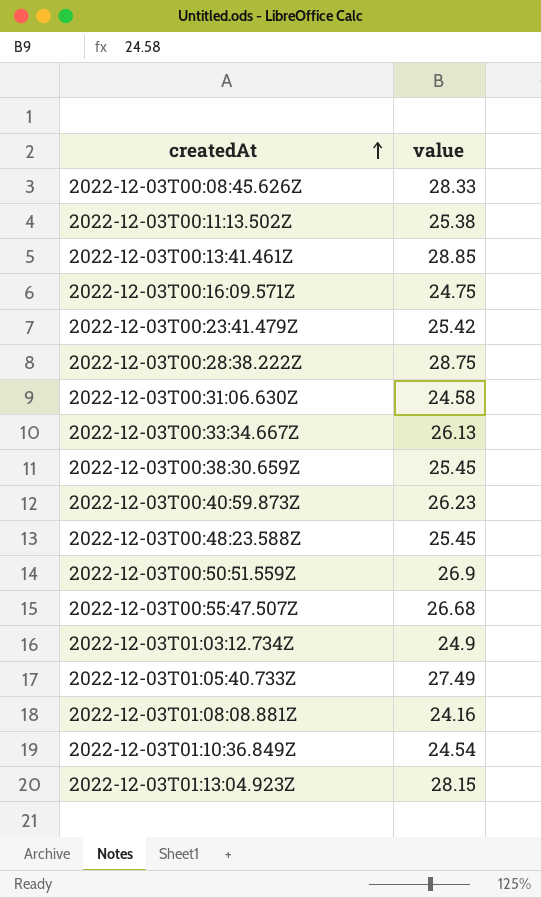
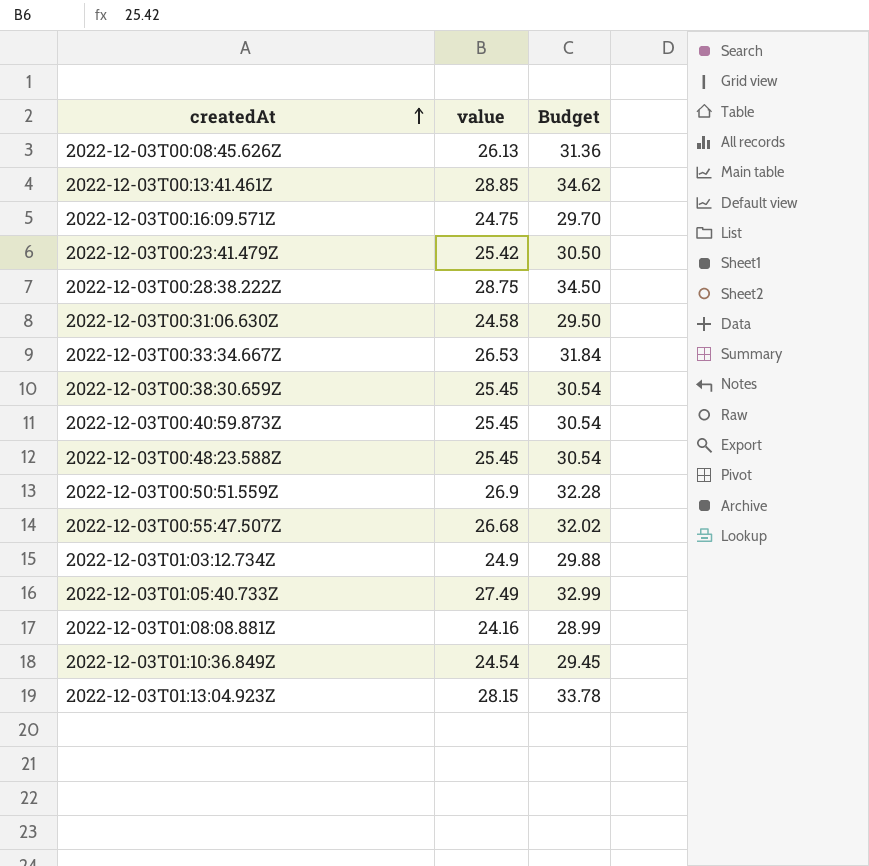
column Budget | formula: none -> [value] * 1.2
row 2022-12-03T00:11:13.502Z: 25.38 -> none
2022-12-03T00:08:45.626Z | value: 28.33 -> 26.13
2022-12-03T00:33:34.667Z | value: 26.13 -> 26.53
2022-12-03T00:40:59.873Z | value: 26.23 -> 25.45

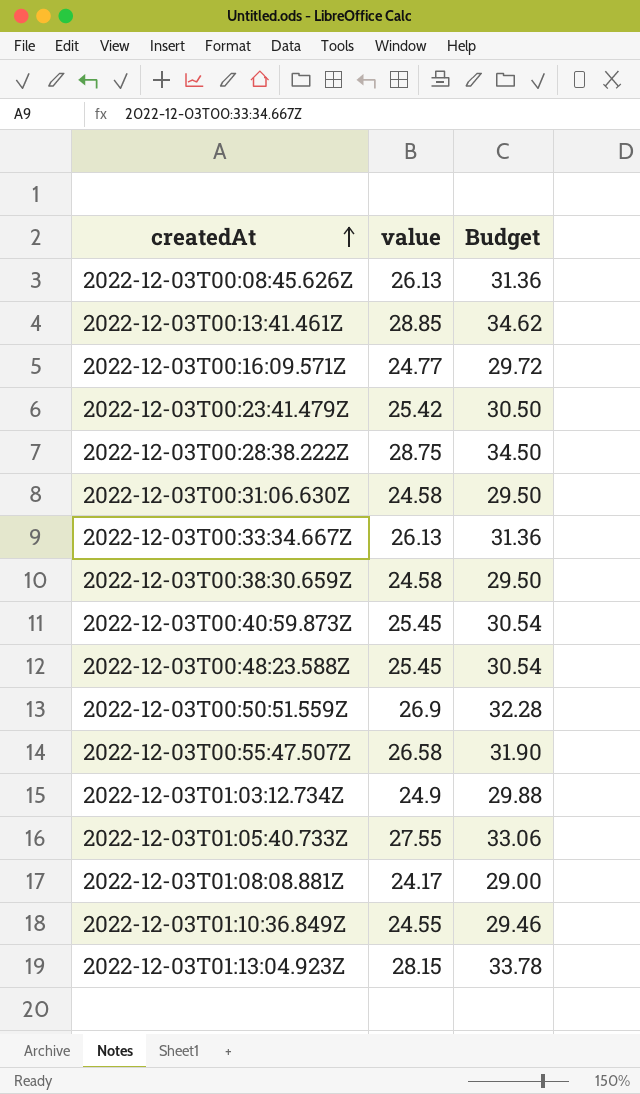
2022-12-03T00:16:09.571Z | value: 24.75 -> 24.77
2022-12-03T00:16:09.571Z | Budget: 29.70 -> 29.72
2022-12-03T00:33:34.667Z | value: 26.53 -> 26.13
2022-12-03T00:33:34.667Z | Budget: 31.84 -> 31.36
2022-12-03T00:38:30.659Z | value: 25.45 -> 24.58
2022-12-03T00:38:30.659Z | Budget: 30.54 -> 29.50
2022-12-03T00:55:47.507Z | value: 26.68 -> 26.58
2022-12-03T00:55:47.507Z | Budget: 32.02 -> 31.90
2022-12-03T01:05:40.733Z | value: 27.49 -> 27.55
2022-12-03T01:05:40.733Z | Budget: 32.99 -> 33.06
2022-12-03T01:08:08.881Z | value: 24.16 -> 24.17
2022-12-03T01:08:08.881Z | Budget: 28.99 -> 29.00
2022-12-03T01:10:36.849Z | value: 24.54 -> 24.55
2022-12-03T01:10:36.849Z | Budget: 29.45 -> 29.46

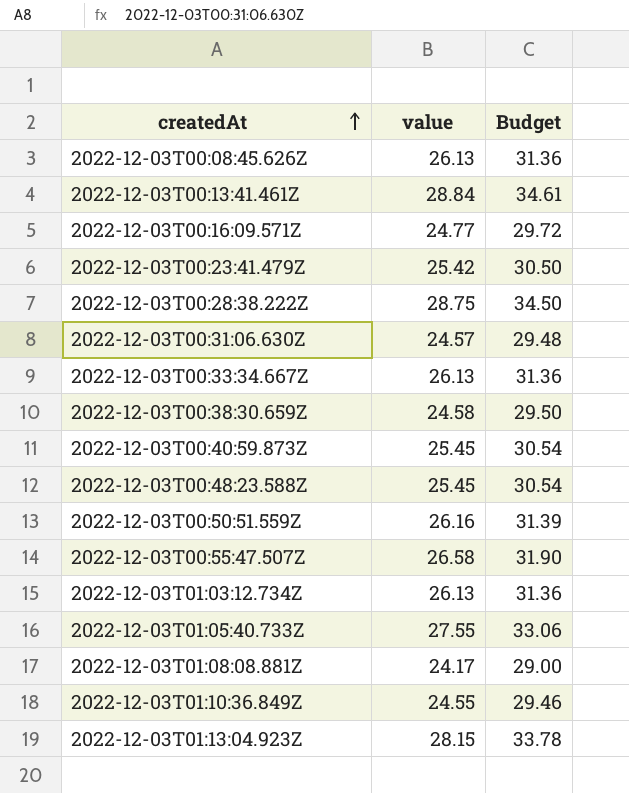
2022-12-03T00:13:41.461Z | value: 28.85 -> 28.84
2022-12-03T00:13:41.461Z | Budget: 34.62 -> 34.61
2022-12-03T00:31:06.630Z | value: 24.58 -> 24.57
2022-12-03T00:31:06.630Z | Budget: 29.50 -> 29.48
2022-12-03T00:50:51.559Z | value: 26.9 -> 26.16
2022-12-03T00:50:51.559Z | Budget: 32.28 -> 31.39
2022-12-03T01:03:12.734Z | value: 24.9 -> 26.13
2022-12-03T01:03:12.734Z | Budget: 29.88 -> 31.36

